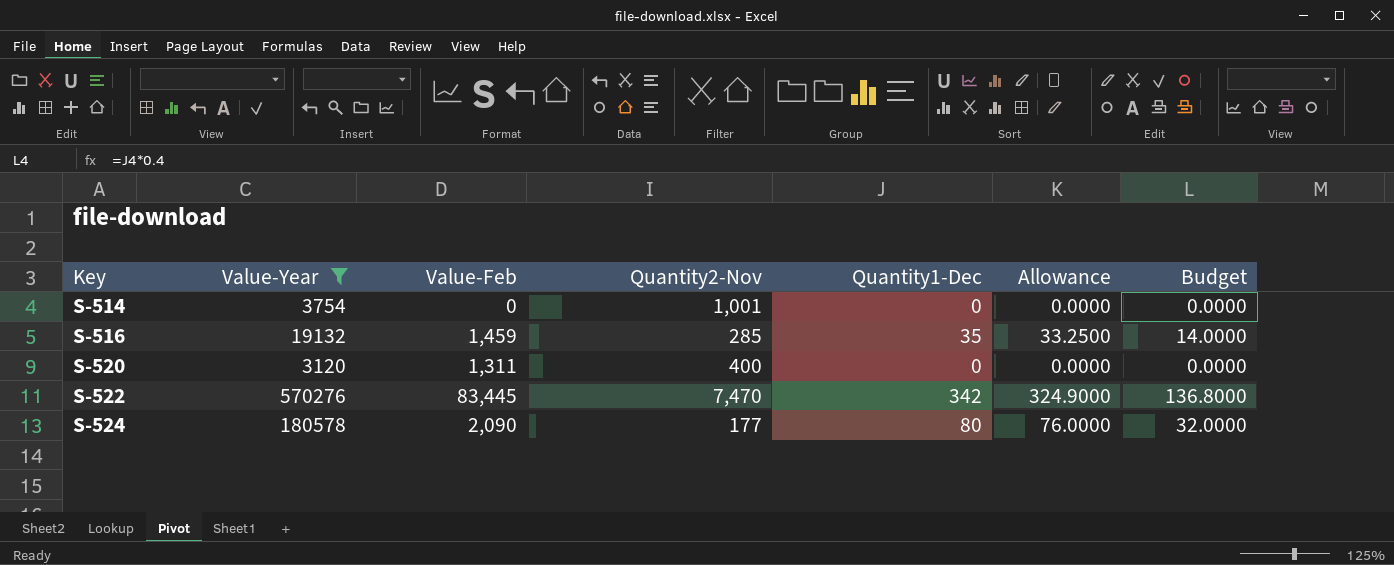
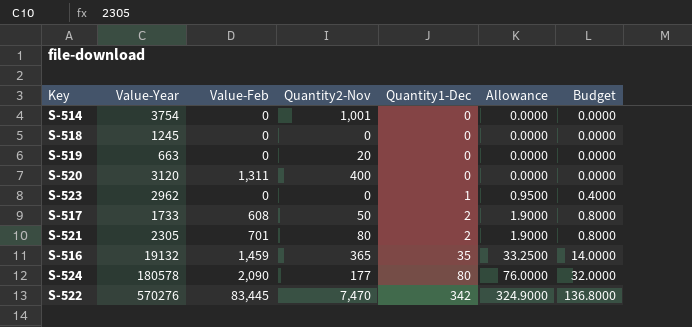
filter: Value-Year >= 3120 -> none
row order: Key ascending -> Quantity1-Dec ascending
S-516 | Quantity2-Nov: 285 -> 365

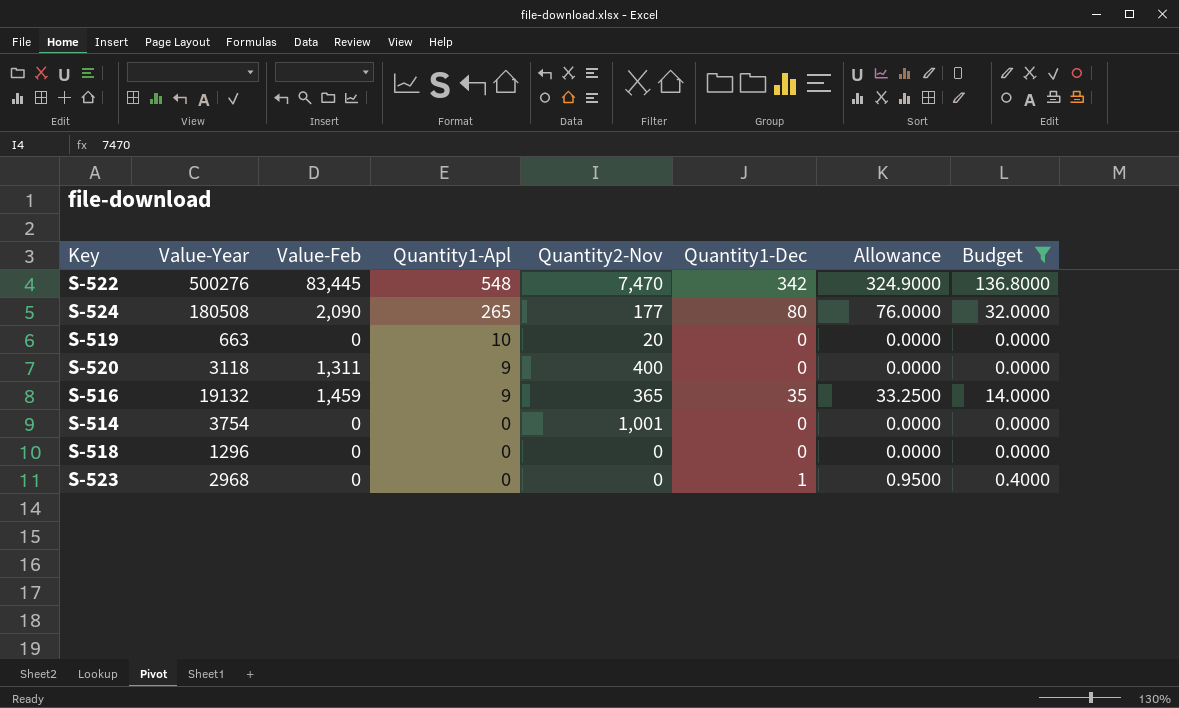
filter: none -> Budget != 0.8000
row order: Quantity1-Dec ascending -> Quantity1-Apl descending
column Quantity1-Apl | position: none -> 4
S-522 | Value-Year: 570276 -> 500276
S-524 | Value-Year: 180578 -> 180508
S-520 | Value-Year: 3120 -> 3118
S-518 | Value-Year: 1245 -> 1296
S-523 | Value-Year: 2962 -> 2968

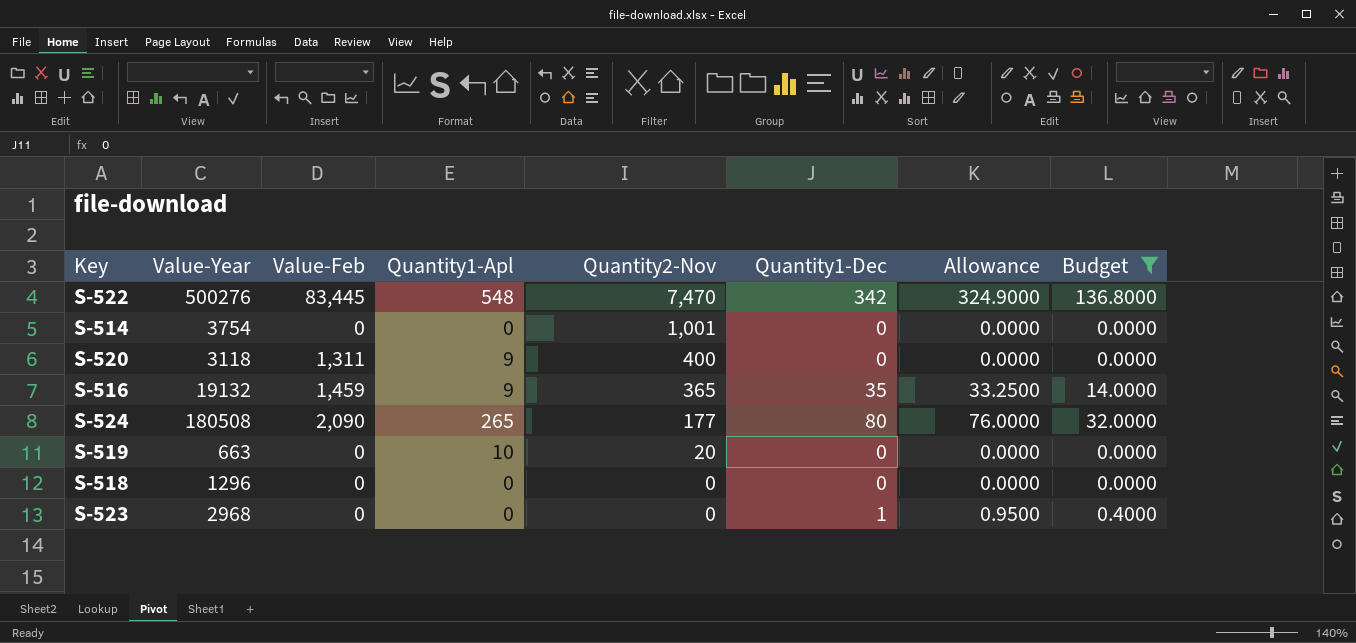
row order: Quantity1-Apl descending -> Quantity2-Nov descending

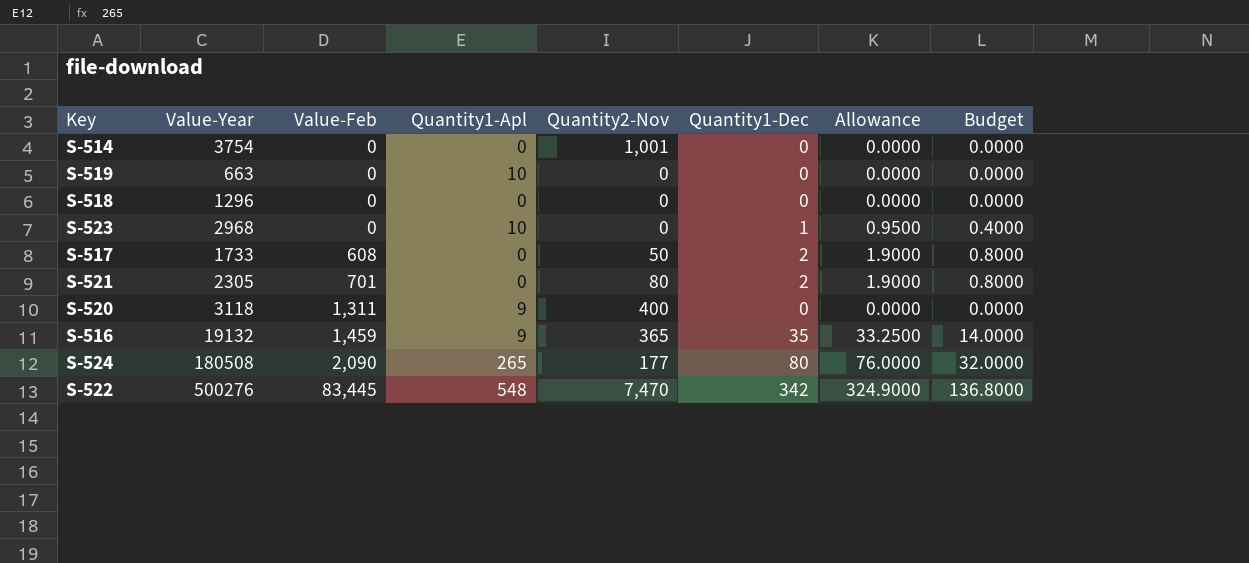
filter: Budget != 0.8000 -> none
row order: Quantity2-Nov descending -> Value-Feb ascending
S-519 | Quantity2-Nov: 20 -> 0
S-523 | Quantity1-Apl: 0 -> 10

